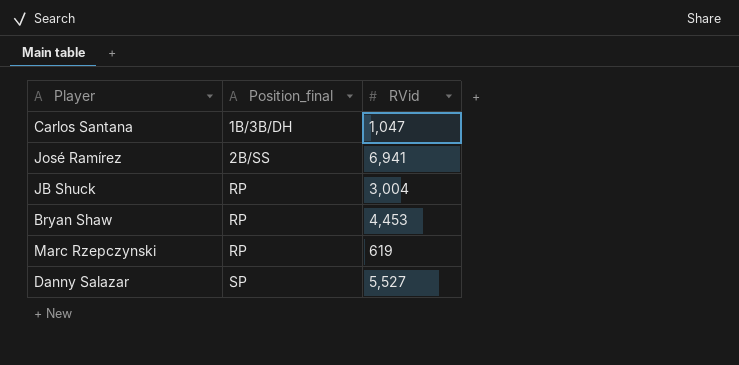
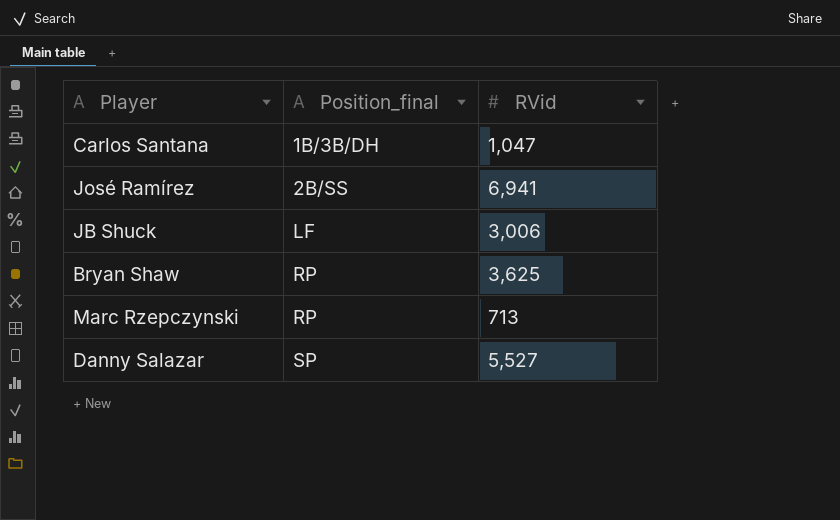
JB Shuck | Position_final: RP -> LF
JB Shuck | RVid: 3,004 -> 3,006
Bryan Shaw | RVid: 4,453 -> 3,625
Marc Rzepczynski | RVid: 619 -> 713

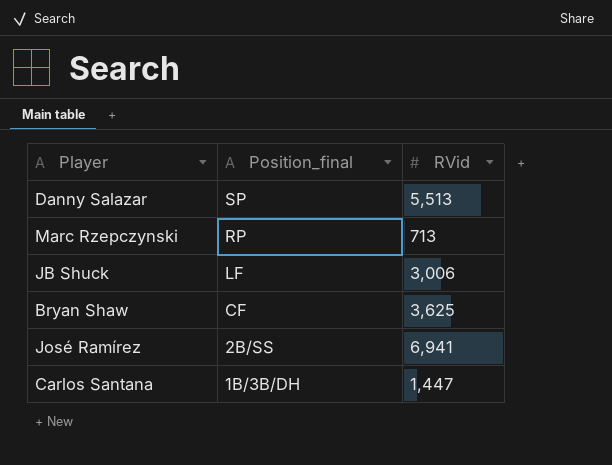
row order: Position_final ascending -> Position_final descending
Danny Salazar | RVid: 5,527 -> 5,513
Bryan Shaw | Position_final: RP -> CF
Carlos Santana | RVid: 1,047 -> 1,447

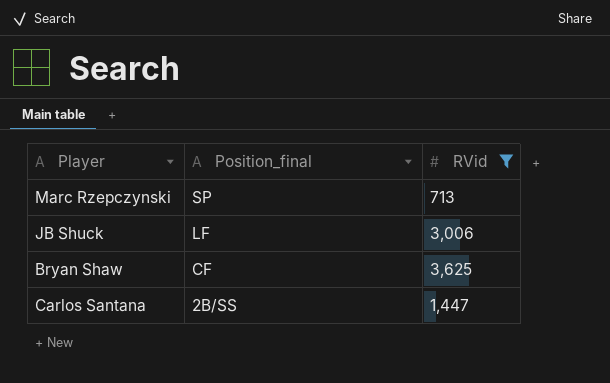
filter: none -> RVid <= 3,625
Marc Rzepczynski | Position_final: RP -> SP
Carlos Santana | Position_final: 1B/3B/DH -> 2B/SS

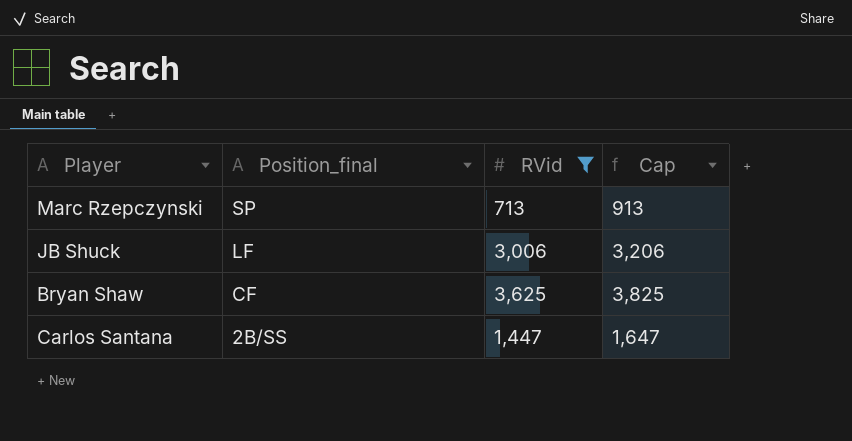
column Cap | formula: none -> [RVid] + 200

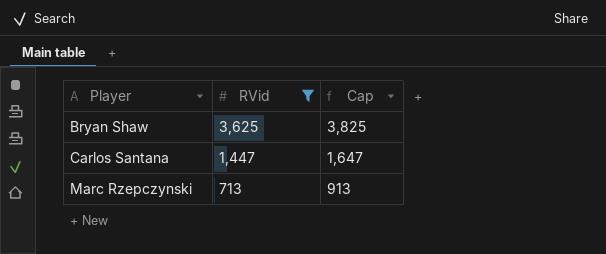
row order: Position_final descending -> Player ascending
column Position_final | position: 2 -> none
row JB Shuck: LF | 3,006 | 3,206 -> none

